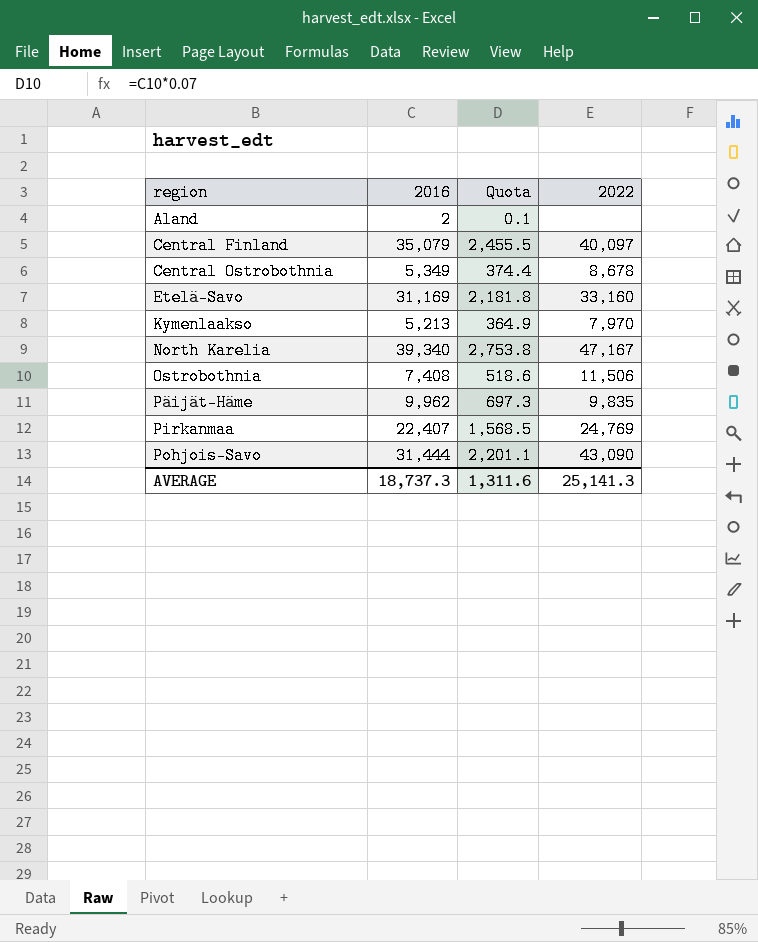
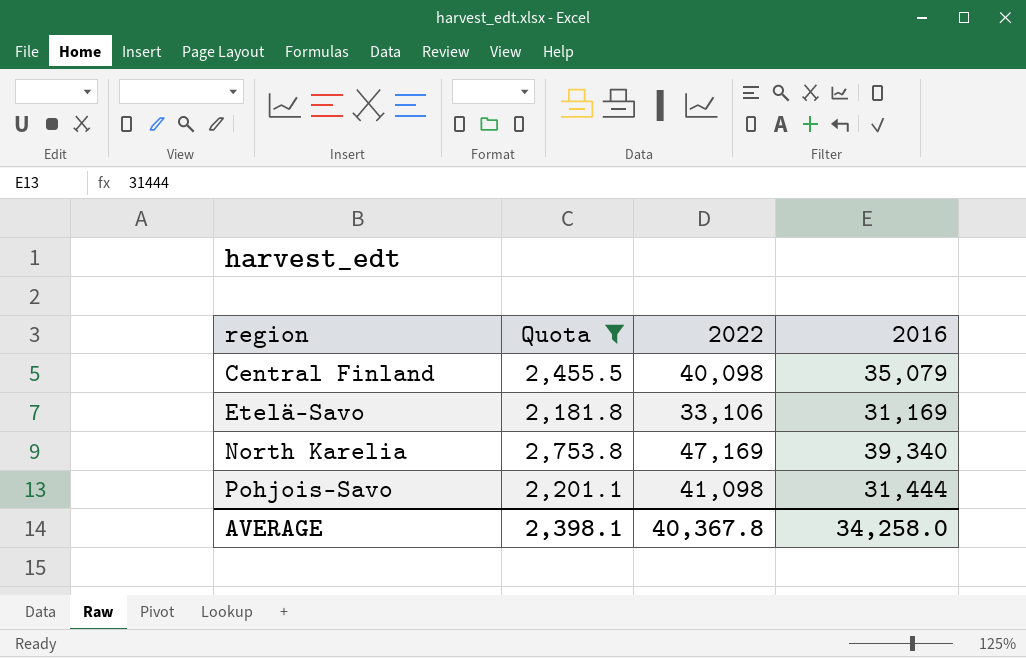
filter: none -> Quota >= 2,181.8
column 2016 | position: 2 -> 4
Central Finland | 2022: 40,097 -> 40,098
Etelä-Savo | 2022: 33,160 -> 33,106
North Karelia | 2022: 47,167 -> 47,169
Pohjois-Savo | 2022: 43,090 -> 41,098
AVERAGE | Quota: 1,311.6 -> 2,398.1
AVERAGE | 2022: 25,141.3 -> 40,367.8
AVERAGE | 2016: 18,737.3 -> 34,258.0

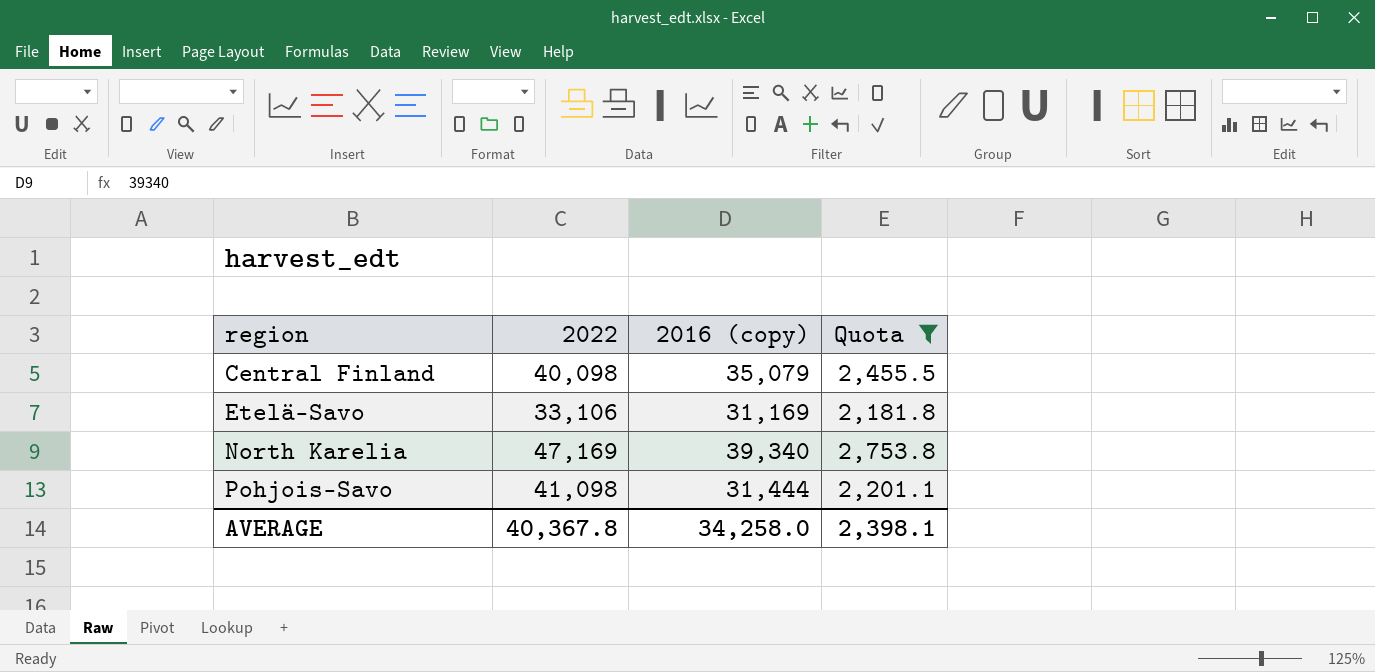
column name: 2016 -> 2016 (copy)
column Quota | position: 2 -> 4

